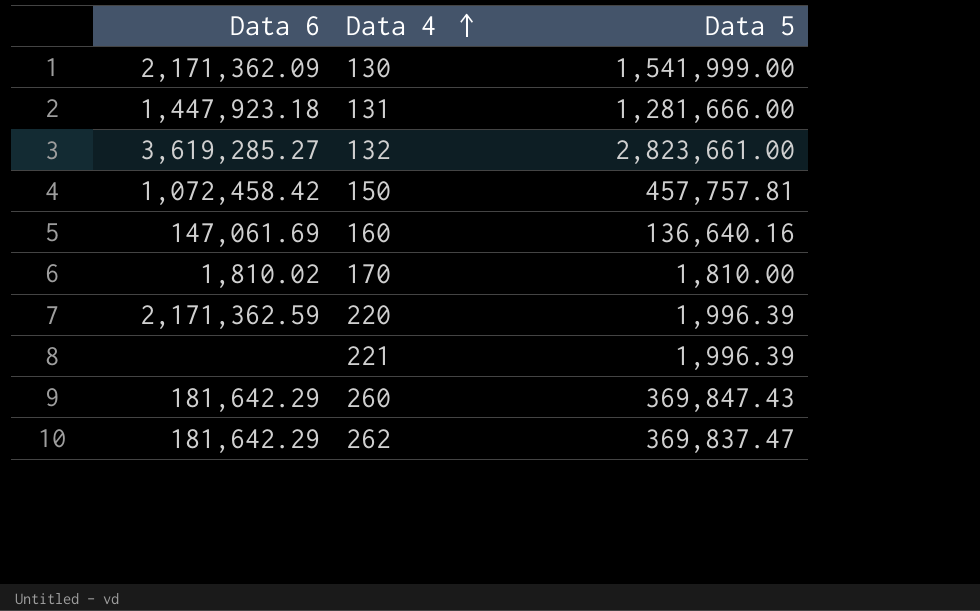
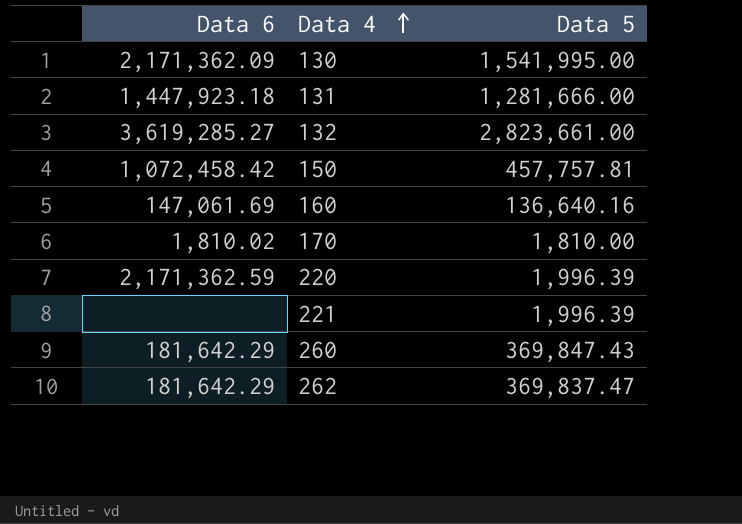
130 | Data 5: 1,541,999.00 -> 1,541,995.00

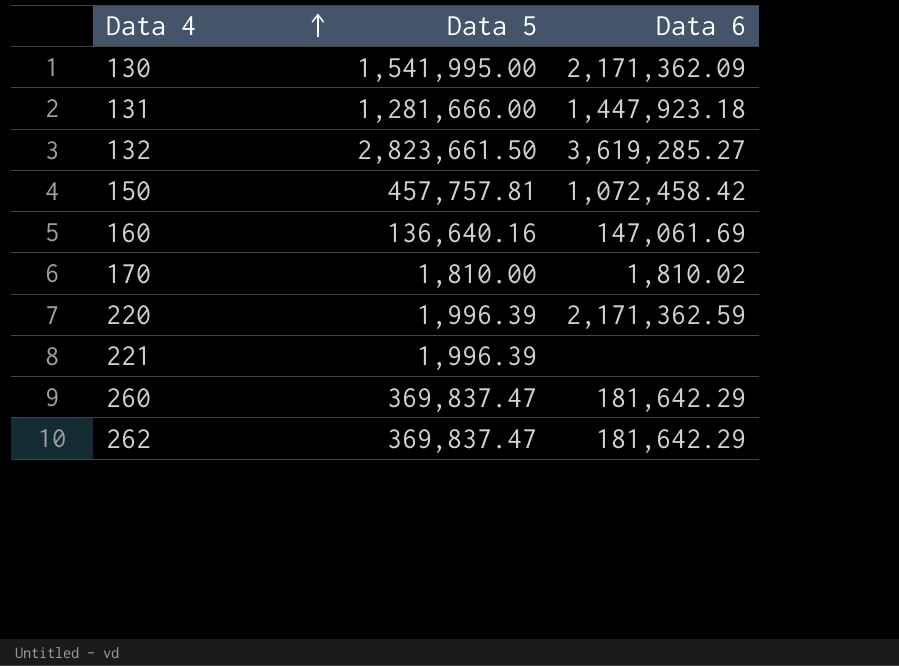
column Data 6 | position: 1 -> 3
132 | Data 5: 2,823,661.00 -> 2,823,661.50
260 | Data 5: 369,847.43 -> 369,837.47

